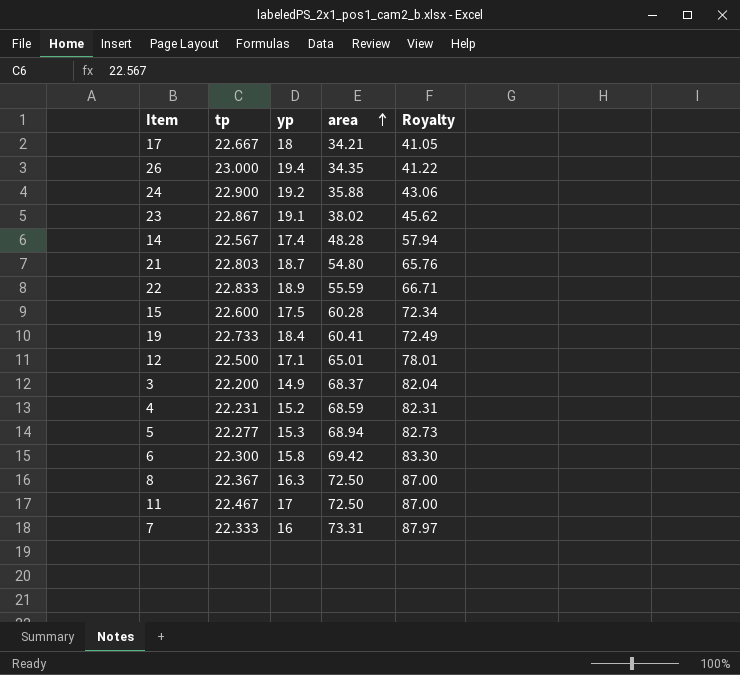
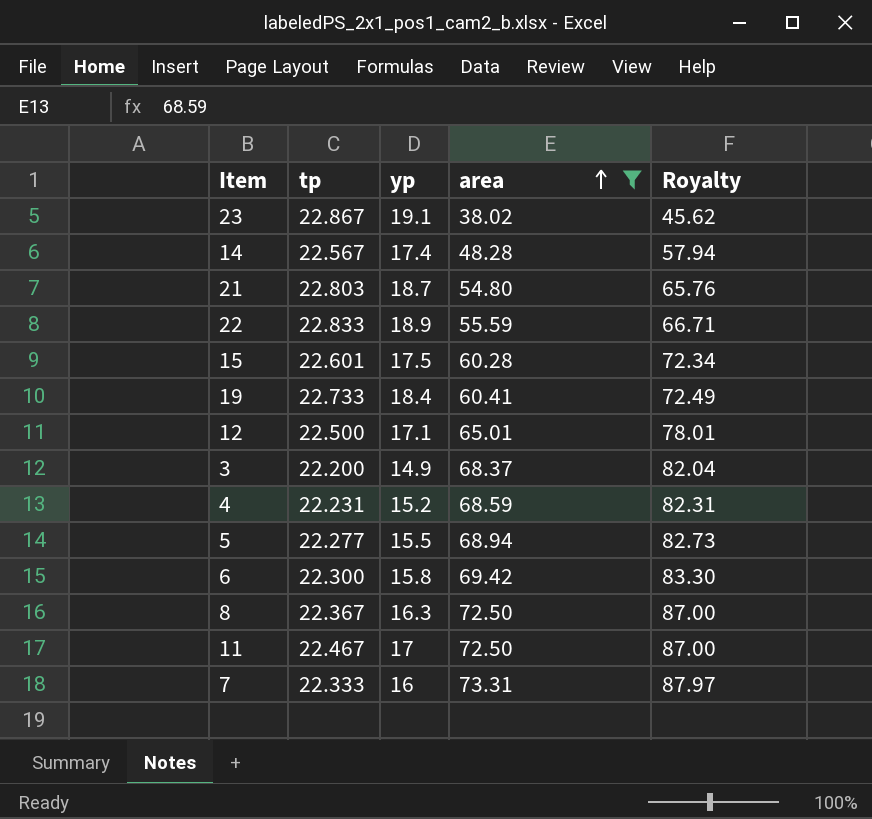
filter: none -> area >= 38.02
15 | tp: 22.600 -> 22.601
5 | yp: 15.3 -> 15.5

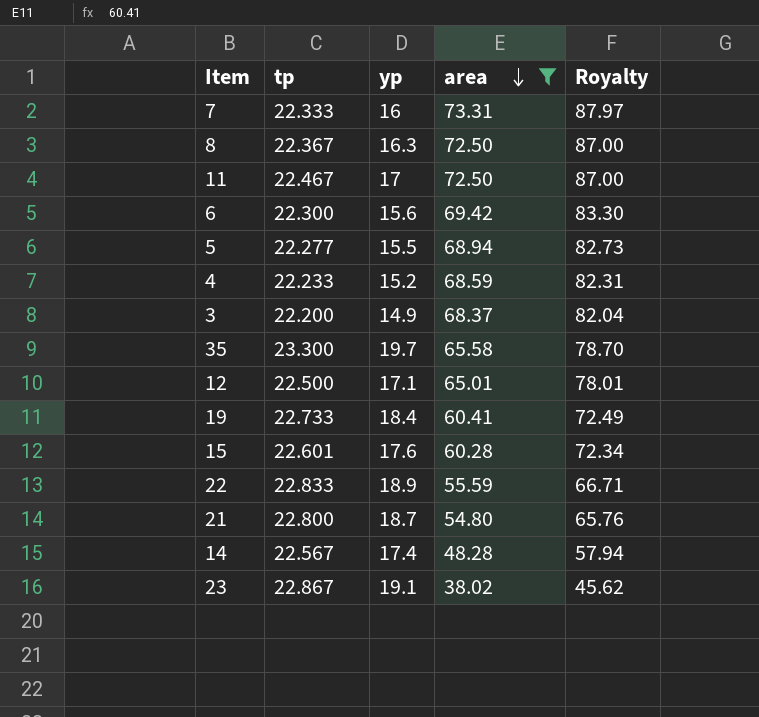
row order: area ascending -> area descending
6 | yp: 15.8 -> 15.6
4 | tp: 22.231 -> 22.233
row 35: none -> 23.300 | 19.7 | 65.58 | 78.70
15 | yp: 17.5 -> 17.6
21 | tp: 22.803 -> 22.800

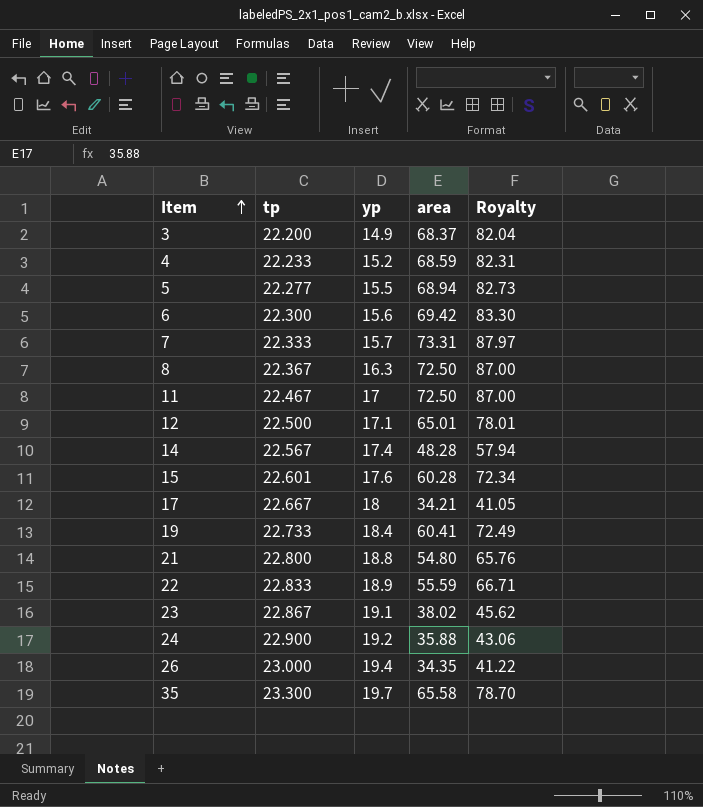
filter: area >= 38.02 -> none
row order: area descending -> Item ascending
7 | yp: 16 -> 15.7
21 | yp: 18.7 -> 18.8

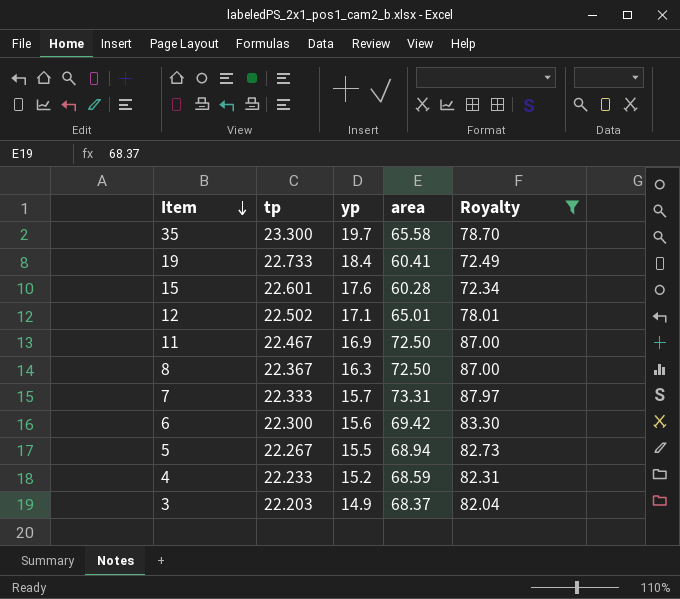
filter: none -> Royalty >= 72.34
row order: Item ascending -> Item descending
12 | tp: 22.500 -> 22.502
11 | yp: 17 -> 16.9
5 | tp: 22.277 -> 22.267
3 | tp: 22.200 -> 22.203

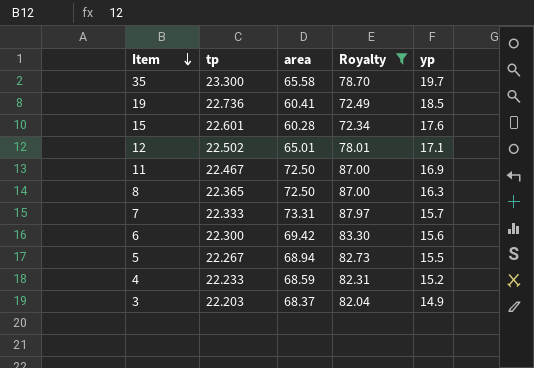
column yp | position: 3 -> 5
19 | tp: 22.733 -> 22.736
19 | yp: 18.4 -> 18.5
8 | tp: 22.367 -> 22.365

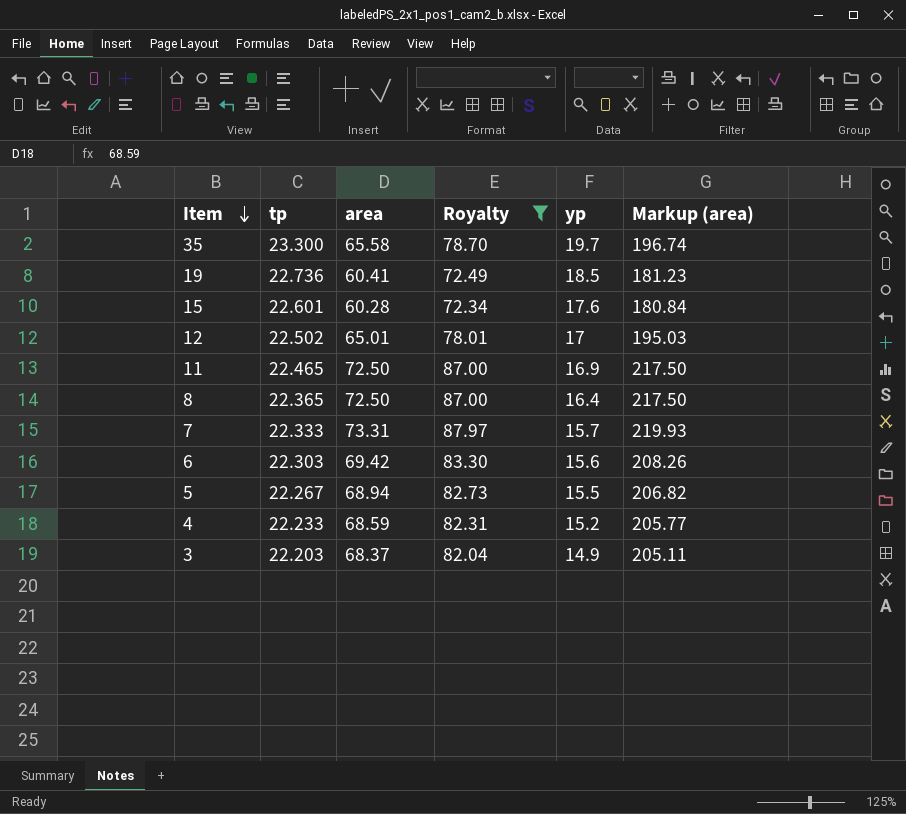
column Markup (area) | formula: none -> [area] * 3
12 | yp: 17.1 -> 17
11 | tp: 22.467 -> 22.465
8 | yp: 16.3 -> 16.4
6 | tp: 22.300 -> 22.303

